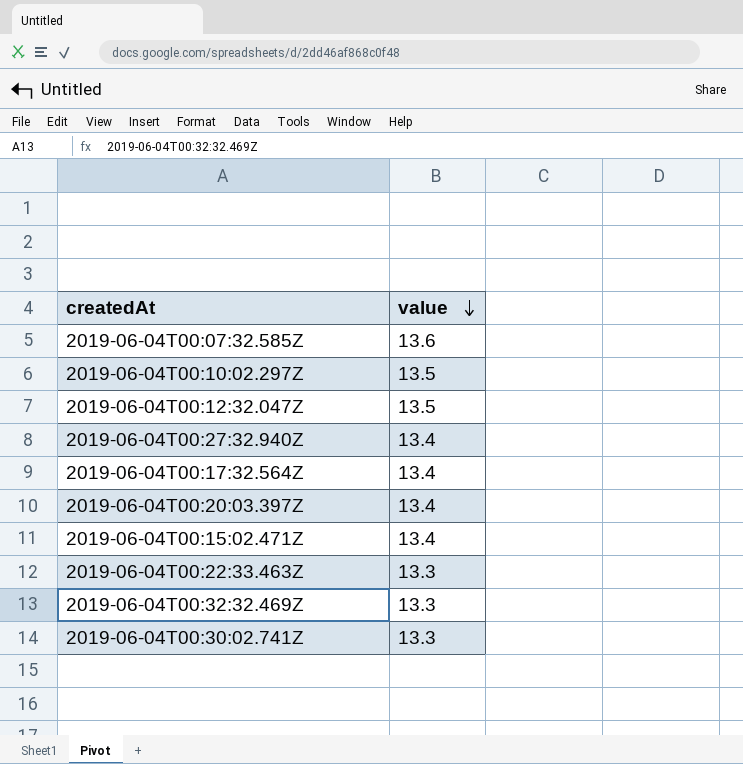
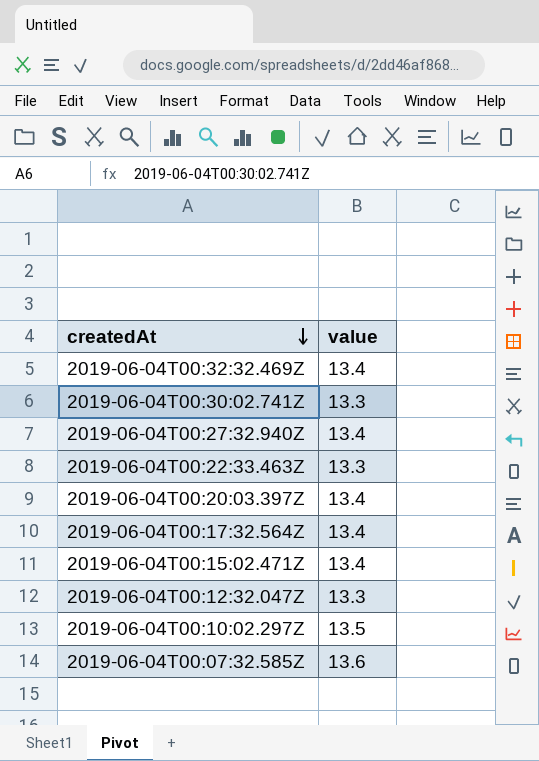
row order: value descending -> createdAt descending
2019-06-04T00:32:32.469Z | value: 13.3 -> 13.4
2019-06-04T00:12:32.047Z | value: 13.5 -> 13.3

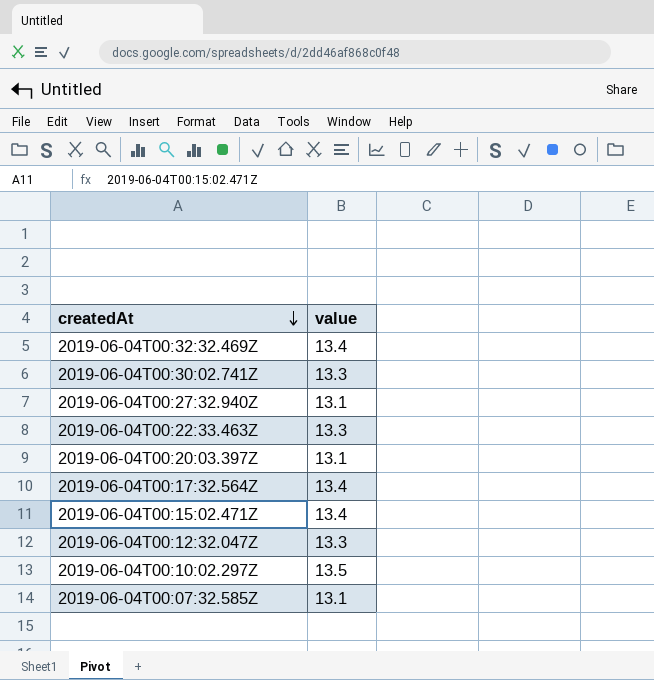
2019-06-04T00:27:32.940Z | value: 13.4 -> 13.1
2019-06-04T00:20:03.397Z | value: 13.4 -> 13.1
2019-06-04T00:07:32.585Z | value: 13.6 -> 13.1

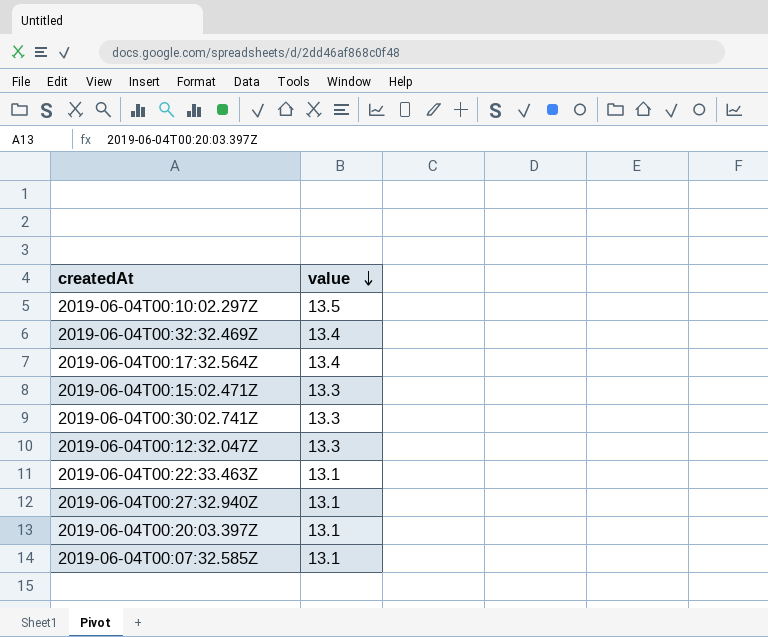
row order: createdAt descending -> value descending
2019-06-04T00:15:02.471Z | value: 13.4 -> 13.3
2019-06-04T00:22:33.463Z | value: 13.3 -> 13.1

